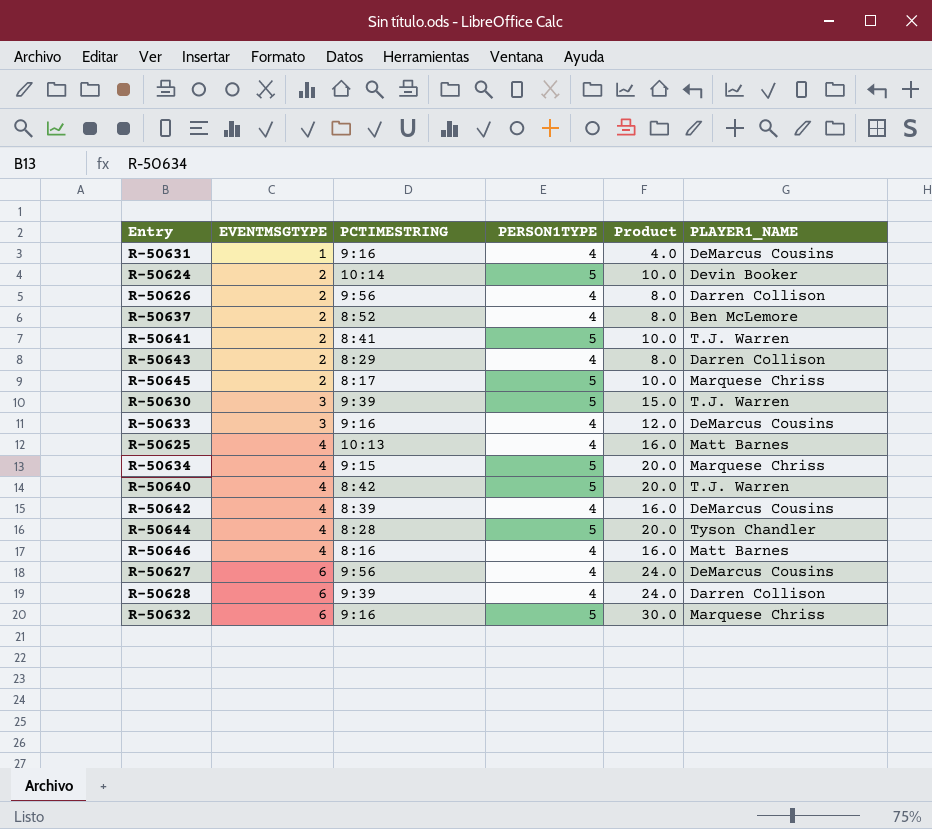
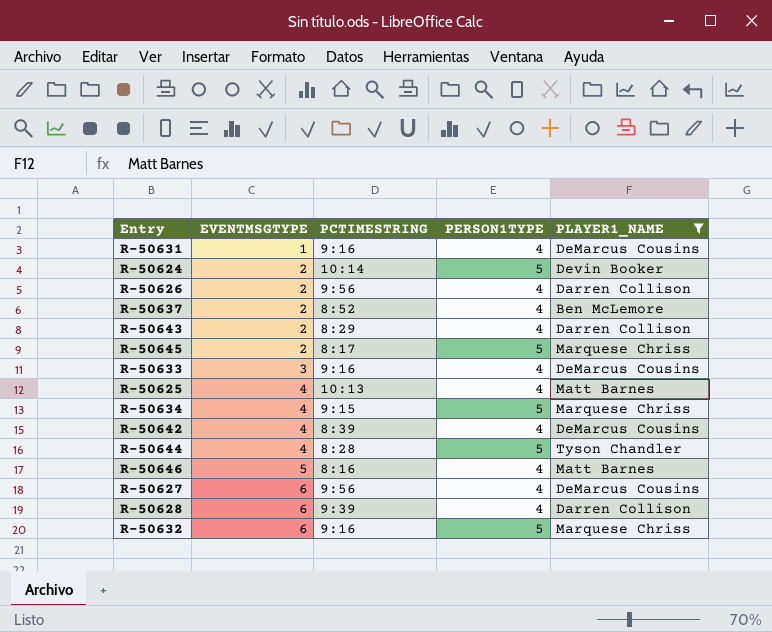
filter: none -> PLAYER1_NAME != T.J. Warren
column Product | formula: [EVENTMSGTYPE] * [PERSON1TYPE] -> none
R-50646 | EVENTMSGTYPE: 4 -> 5

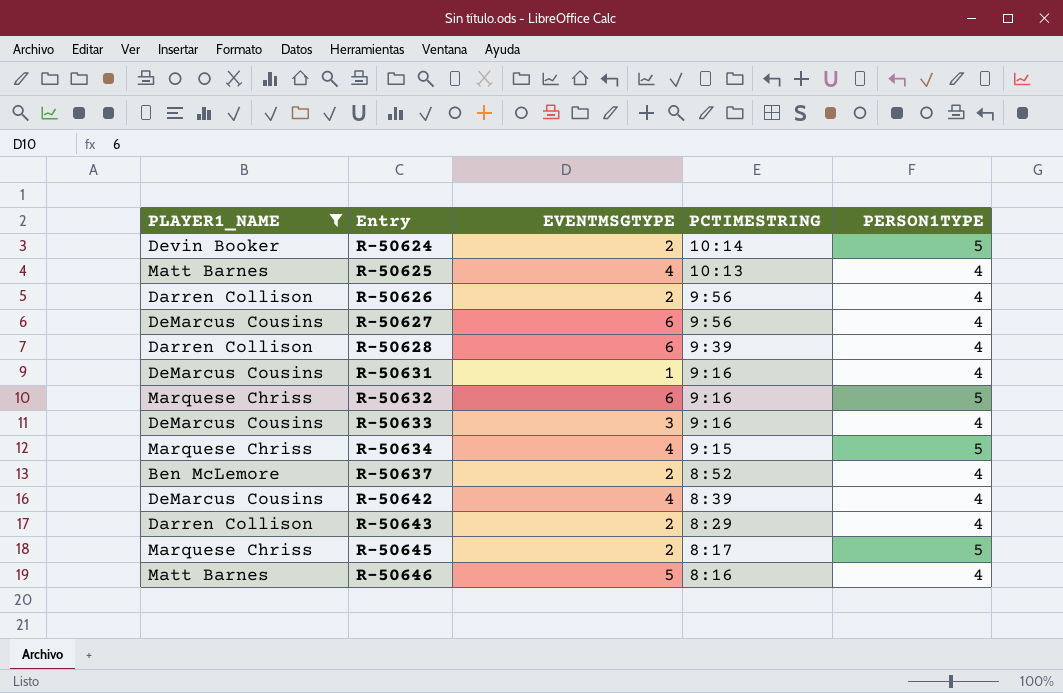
row order: EVENTMSGTYPE ascending -> Entry ascending
column PLAYER1_NAME | position: 5 -> 1
row R-50644: 4 | 8:28 | 5 | Tyson Chandler -> none

